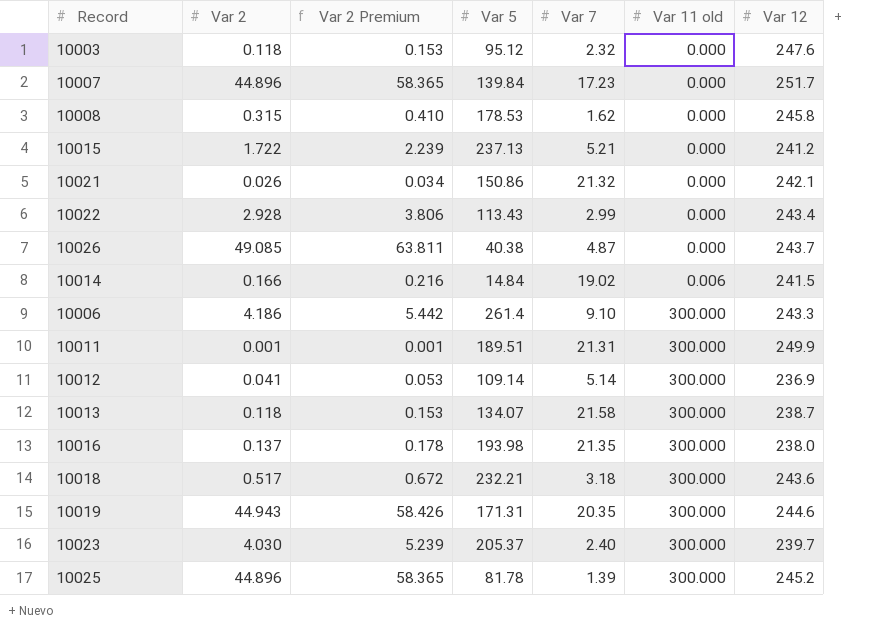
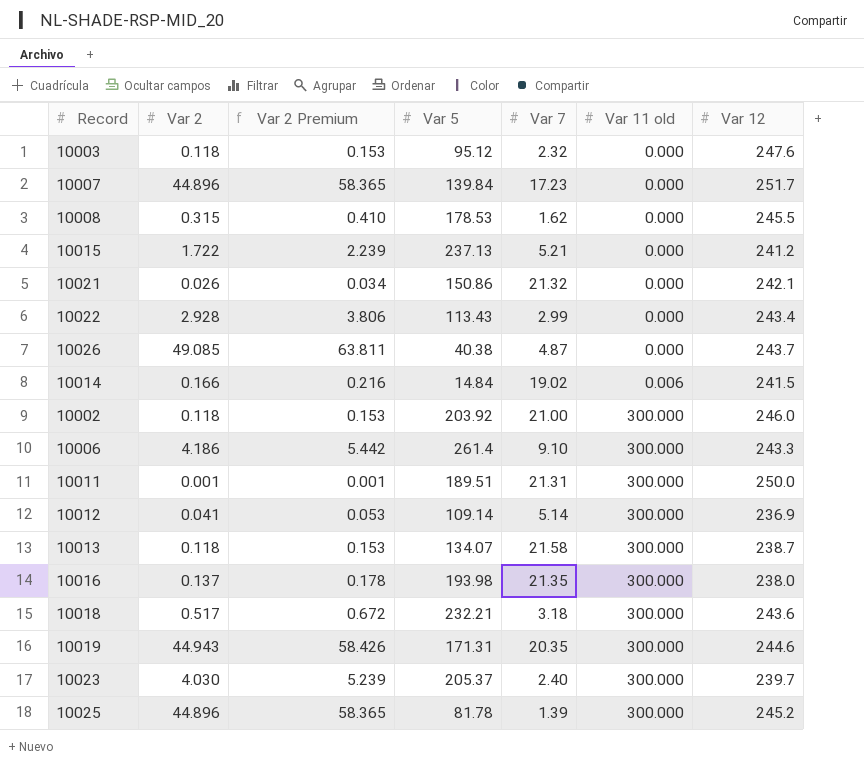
10008 | Var 12: 245.8 -> 245.5
row 10002: none -> 0.118 | 0.153 | 203.92 | 21.00 | 300.000 | 246.0
10011 | Var 12: 249.9 -> 250.0

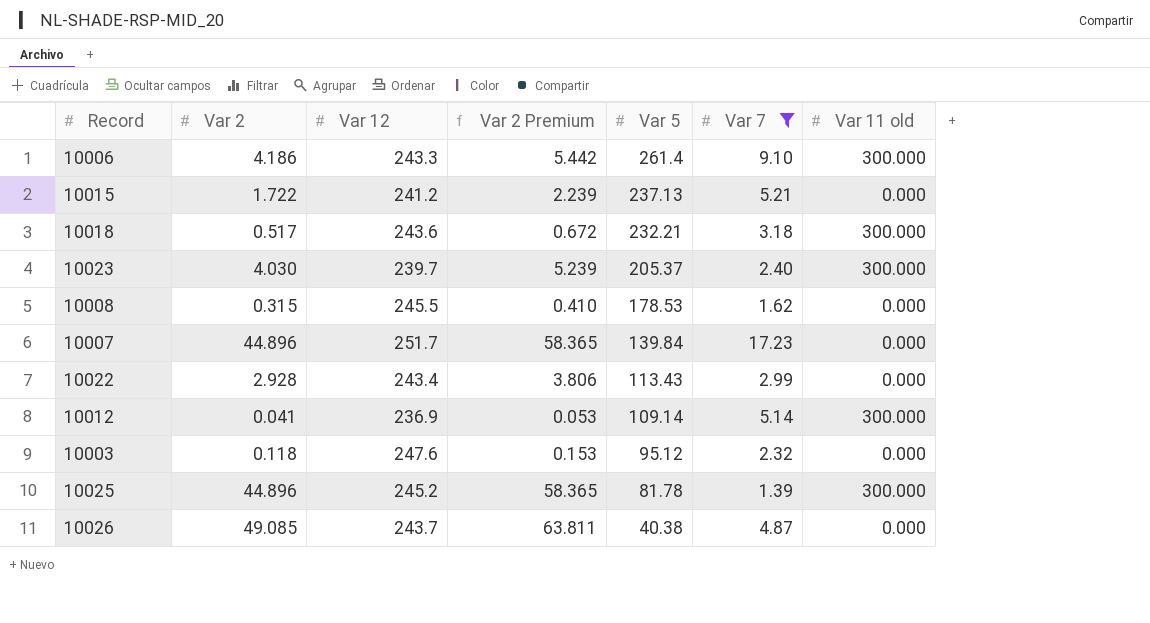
filter: none -> Var 7 <= 17.23
row order: Var 11 old ascending -> Var 5 descending
column Var 12 | position: 7 -> 3

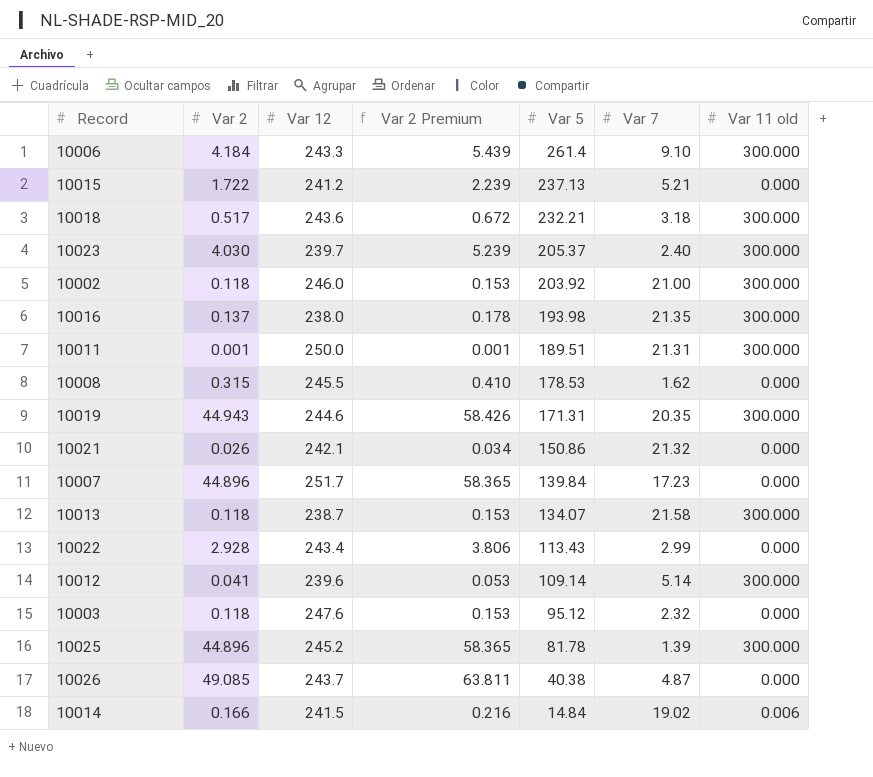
filter: Var 7 <= 17.23 -> none
10006 | Var 2: 4.186 -> 4.184
10006 | Var 2 Premium: 5.442 -> 5.439
10012 | Var 12: 236.9 -> 239.6

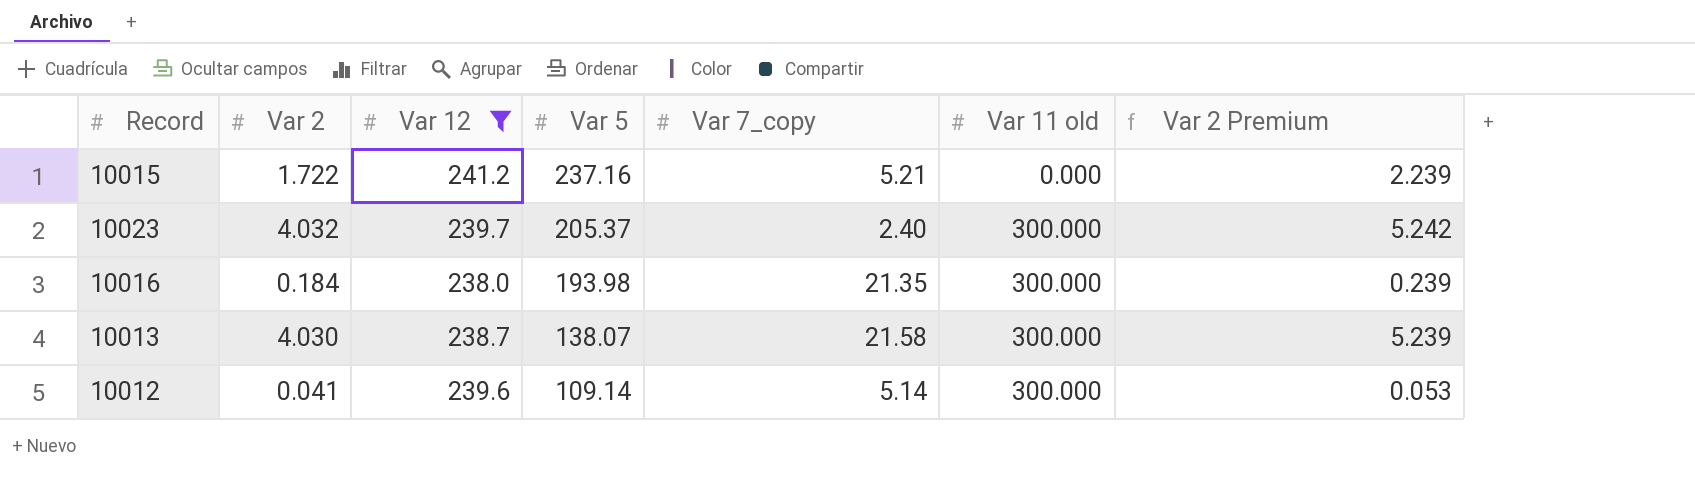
filter: none -> Var 12 <= 241.2
column name: Var 7 -> Var 7_copy
column Var 2 Premium | position: 4 -> 7
10015 | Var 5: 237.13 -> 237.16
10023 | Var 2: 4.030 -> 4.032
10023 | Var 2 Premium: 5.239 -> 5.242
10016 | Var 2: 0.137 -> 0.184
10016 | Var 2 Premium: 0.178 -> 0.239
10013 | Var 2: 0.118 -> 4.030
10013 | Var 5: 134.07 -> 138.07
10013 | Var 2 Premium: 0.153 -> 5.239

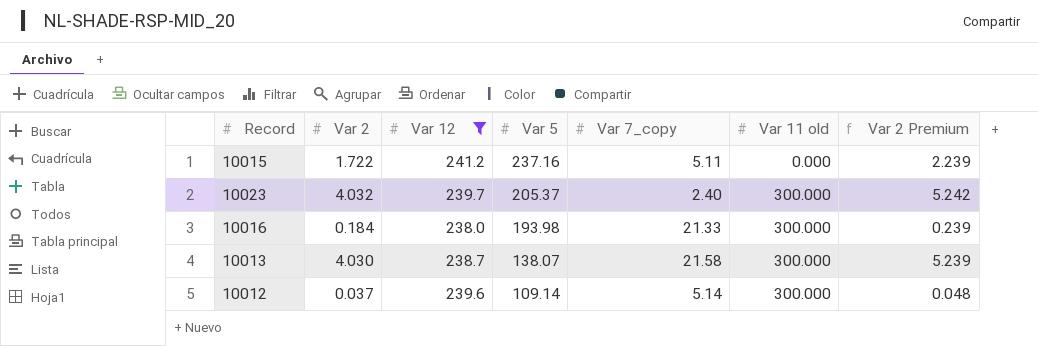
10015 | Var 7_copy: 5.21 -> 5.11
10016 | Var 7_copy: 21.35 -> 21.33
10012 | Var 2: 0.041 -> 0.037
10012 | Var 2 Premium: 0.053 -> 0.048

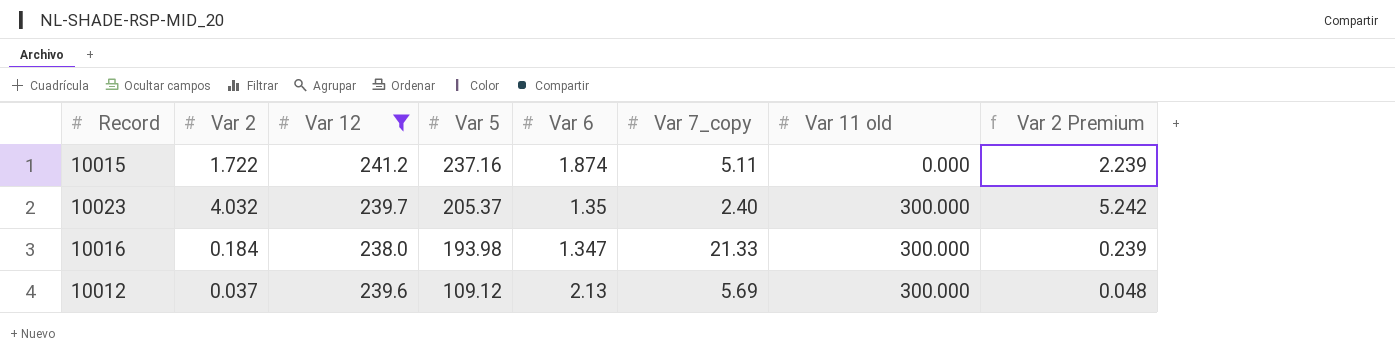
column Var 6 | position: none -> 5
row 10013: 4.030 | 238.7 | 138.07 | 21.58 | 300.000 | 5.239 -> none
10012 | Var 5: 109.14 -> 109.12
10012 | Var 7_copy: 5.14 -> 5.69

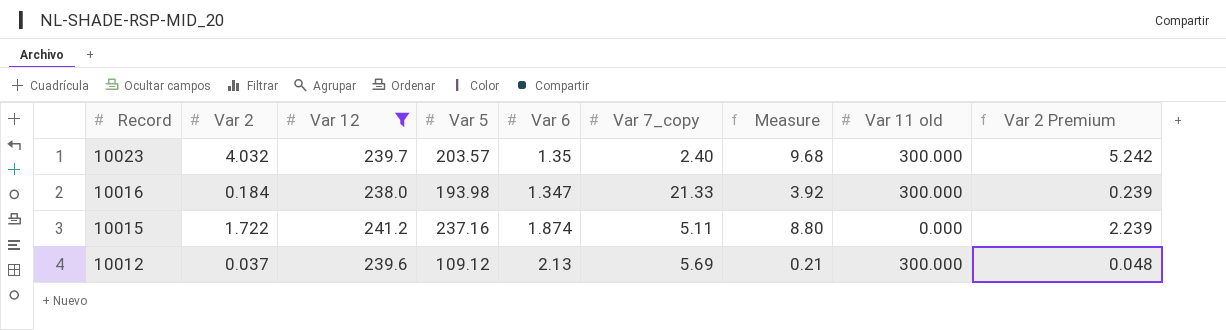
row order: Var 5 descending -> Record descending
column Measure | formula: none -> [Var 2] * [Var 7_copy]
10023 | Var 5: 205.37 -> 203.57

